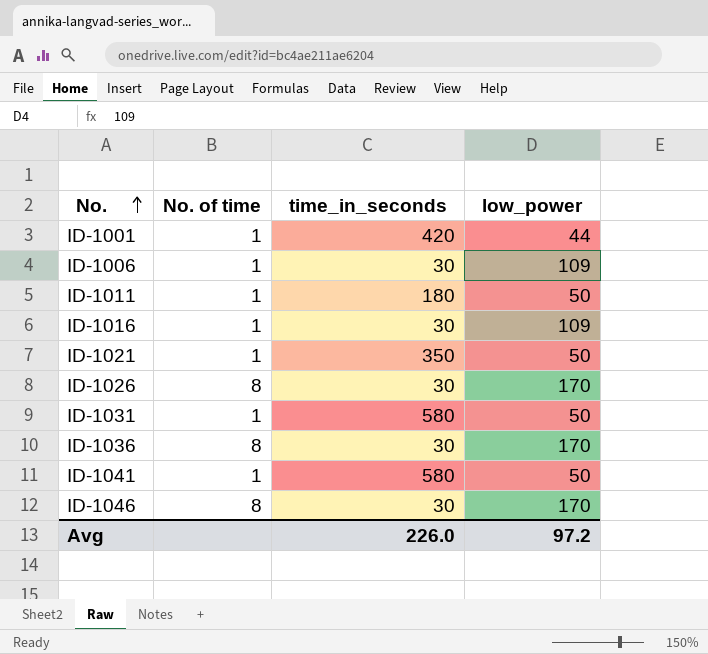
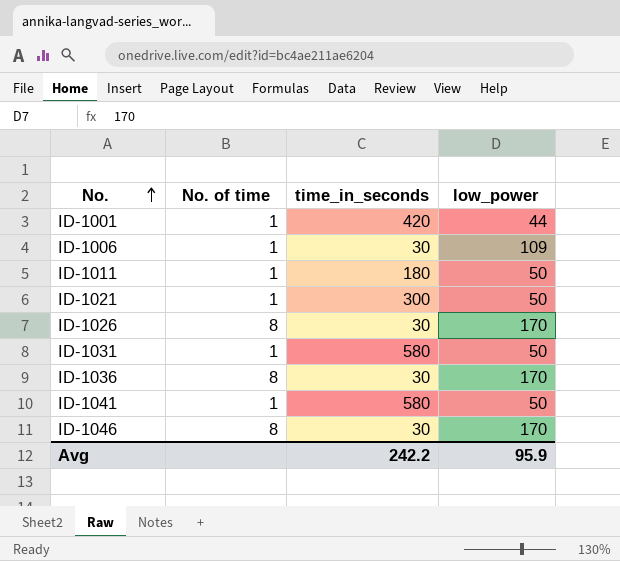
row ID-1016: 1 | 30 | 109 -> none
ID-1021 | time_in_seconds: 350 -> 300
Avg | time_in_seconds: 226.0 -> 242.2
Avg | low_power: 97.2 -> 95.9

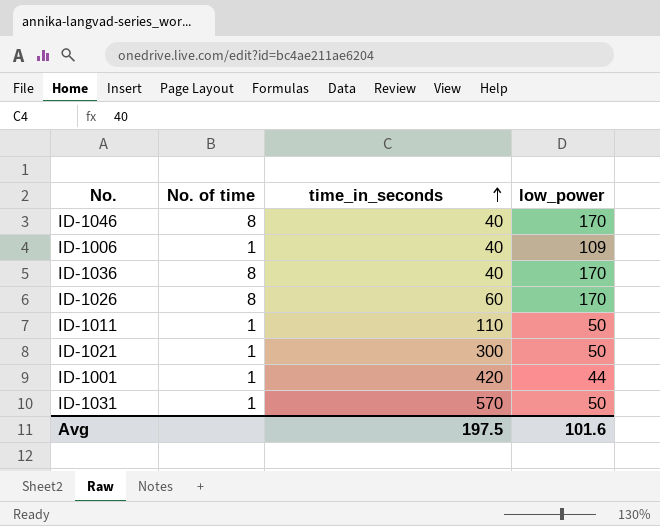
row order: No. ascending -> time_in_seconds ascending
row ID-1041: 1 | 580 | 50 -> none
ID-1046 | time_in_seconds: 30 -> 40
ID-1006 | time_in_seconds: 30 -> 40
ID-1036 | time_in_seconds: 30 -> 40
ID-1026 | time_in_seconds: 30 -> 60
ID-1011 | time_in_seconds: 180 -> 110
ID-1031 | time_in_seconds: 580 -> 570
Avg | time_in_seconds: 242.2 -> 197.5
Avg | low_power: 95.9 -> 101.6

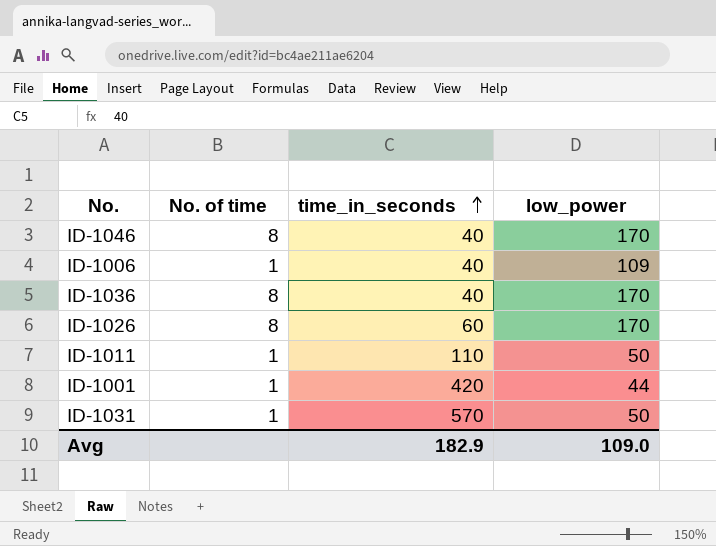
row ID-1021: 1 | 300 | 50 -> none
Avg | time_in_seconds: 197.5 -> 182.9
Avg | low_power: 101.6 -> 109.0

